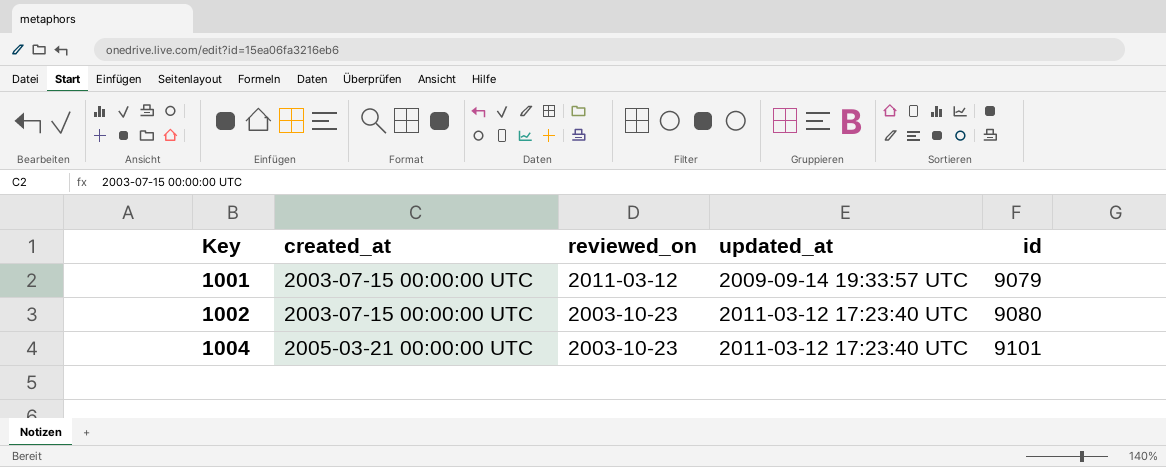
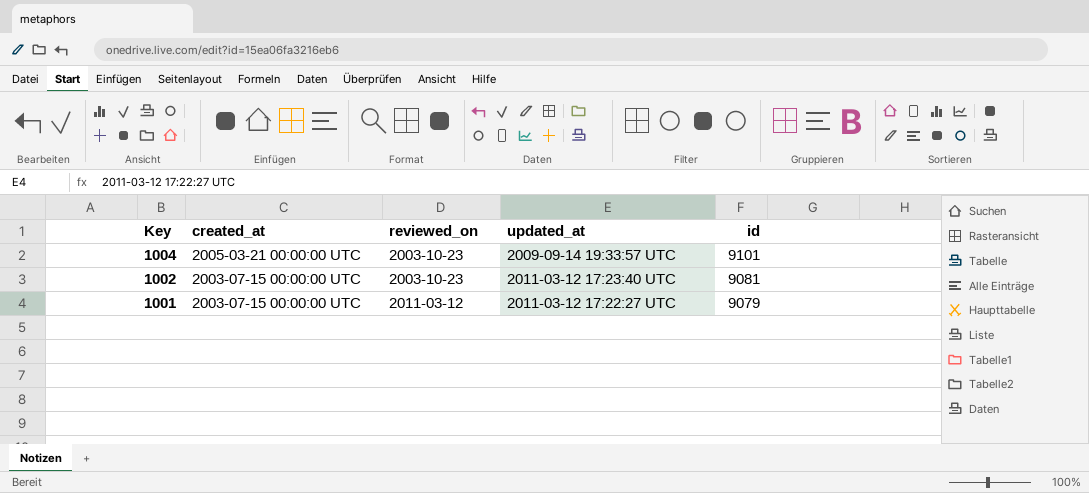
row order: Key ascending -> Key descending
1004 | updated_at: 2011-03-12 17:23:40 UTC -> 2009-09-14 19:33:57 UTC
1002 | id: 9080 -> 9081
1001 | updated_at: 2009-09-14 19:33:57 UTC -> 2011-03-12 17:22:27 UTC

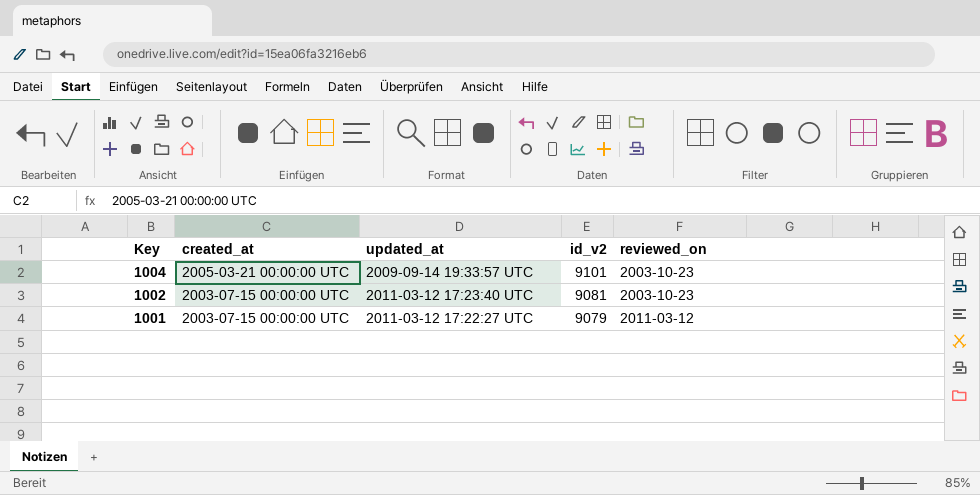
column name: id -> id_v2
column reviewed_on | position: 3 -> 5

